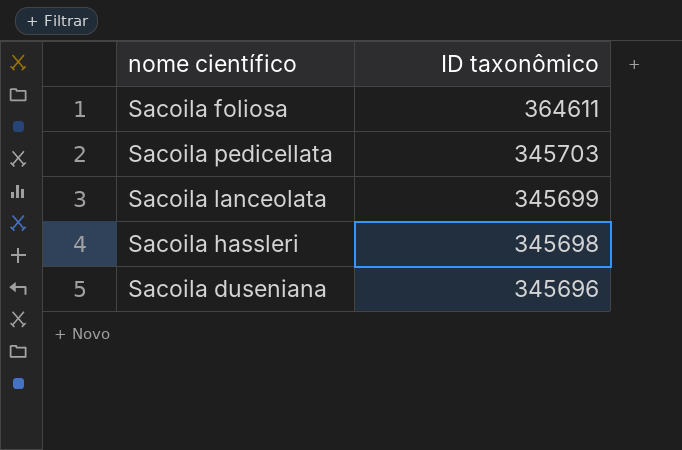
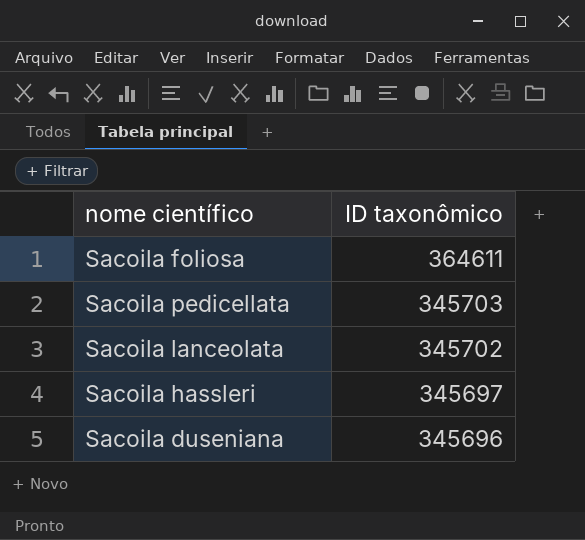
Sacoila lanceolata | ID taxonômico: 345699 -> 345702
Sacoila hassleri | ID taxonômico: 345698 -> 345697

